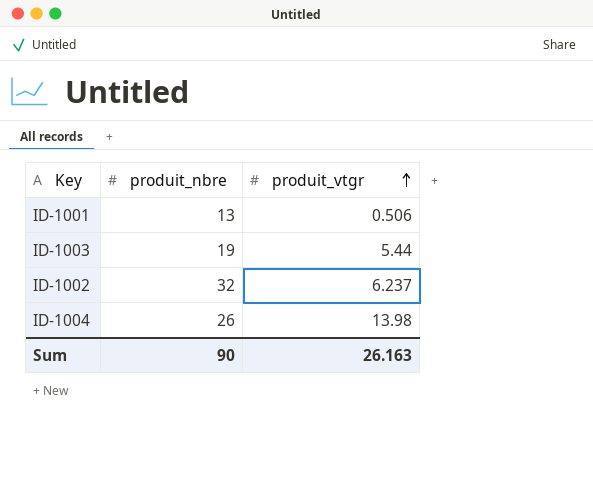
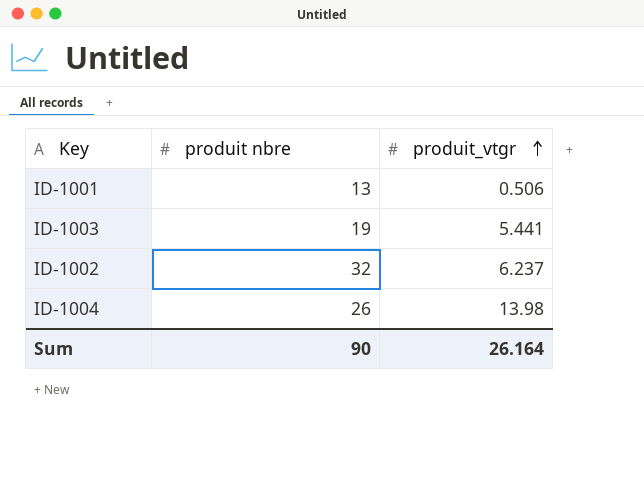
column name: produit_nbre -> produit nbre
ID-1003 | produit_vtgr: 5.44 -> 5.441
Sum | produit_vtgr: 26.163 -> 26.164

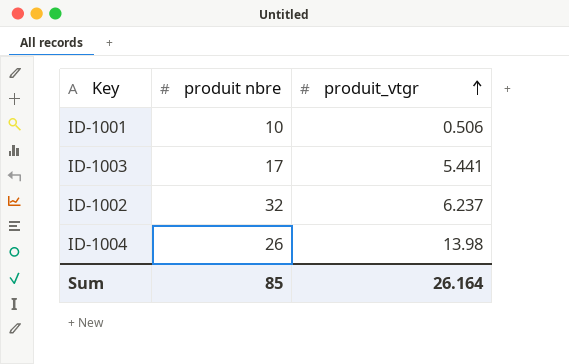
ID-1001 | produit nbre: 13 -> 10
ID-1003 | produit nbre: 19 -> 17
Sum | produit nbre: 90 -> 85

